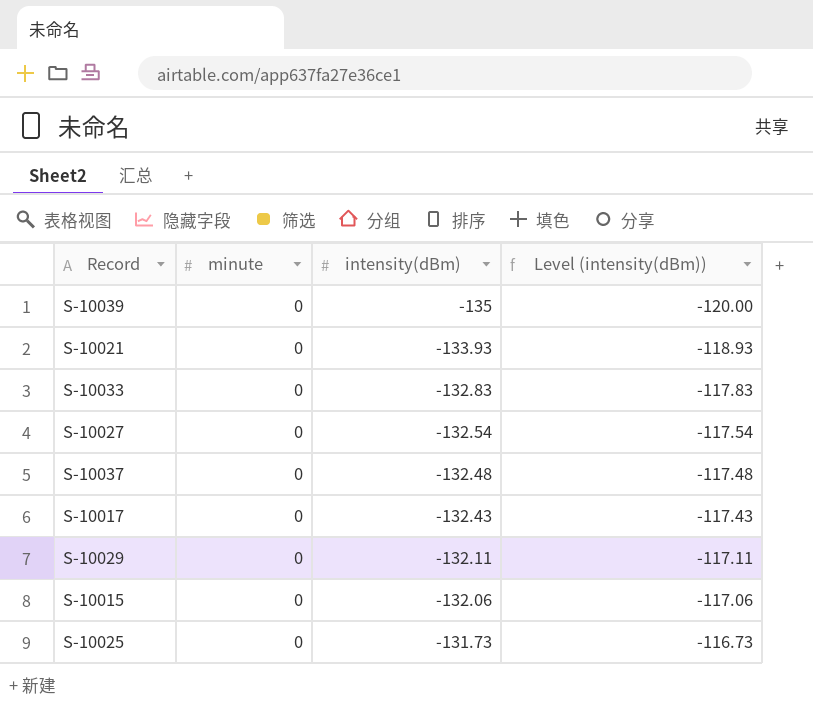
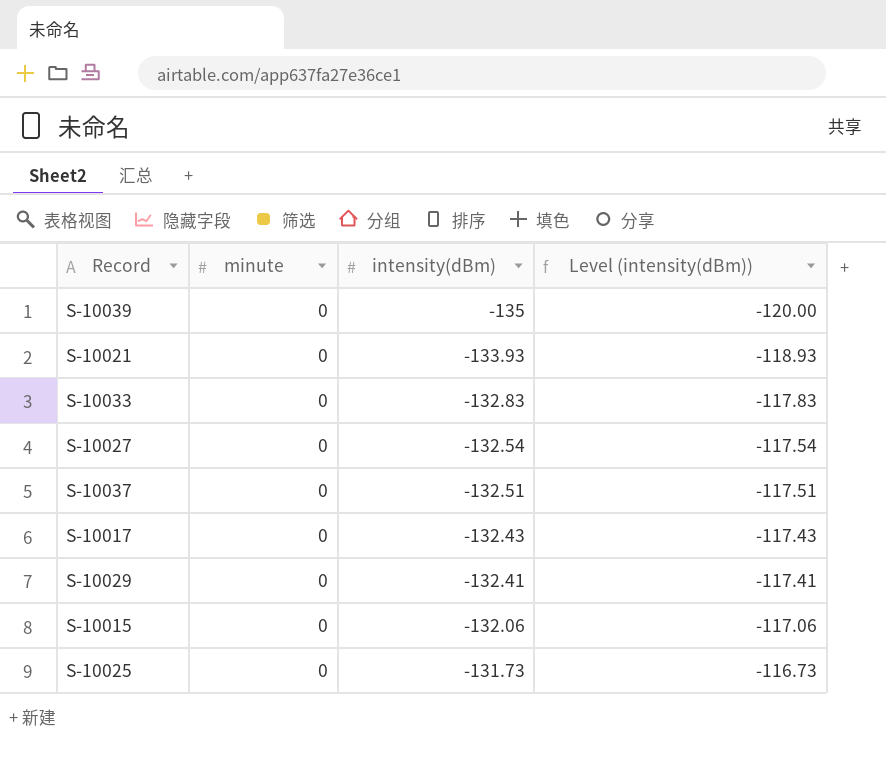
S-10037 | intensity(dBm): -132.48 -> -132.51
S-10037 | Level (intensity(dBm)): -117.48 -> -117.51
S-10029 | intensity(dBm): -132.11 -> -132.41
S-10029 | Level (intensity(dBm)): -117.11 -> -117.41

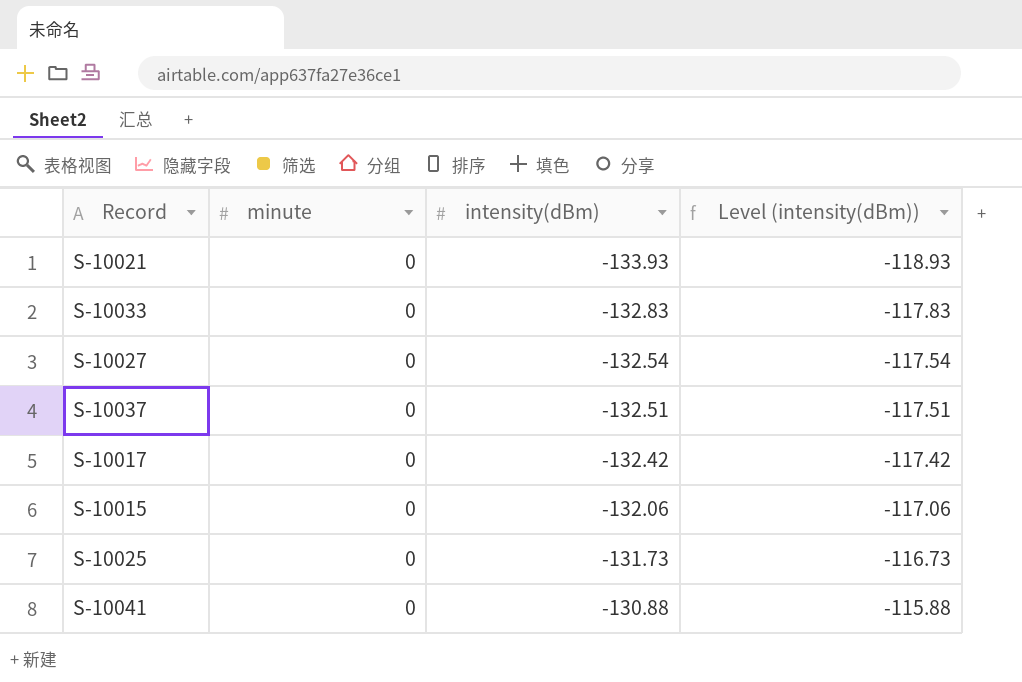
row S-10039: 0 | -135 | -120.00 -> none
row S-10029: 0 | -132.41 | -117.41 -> none
S-10017 | intensity(dBm): -132.43 -> -132.42
S-10017 | Level (intensity(dBm)): -117.43 -> -117.42
row S-10041: none -> 0 | -130.88 | -115.88

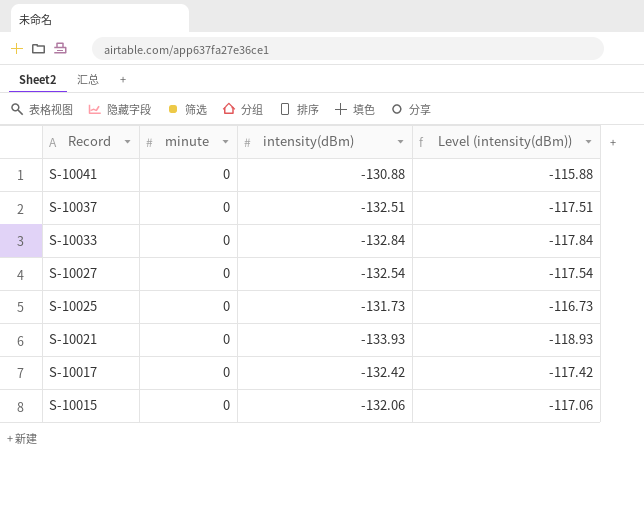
row order: intensity(dBm) ascending -> Record descending
S-10033 | intensity(dBm): -132.83 -> -132.84
S-10033 | Level (intensity(dBm)): -117.83 -> -117.84

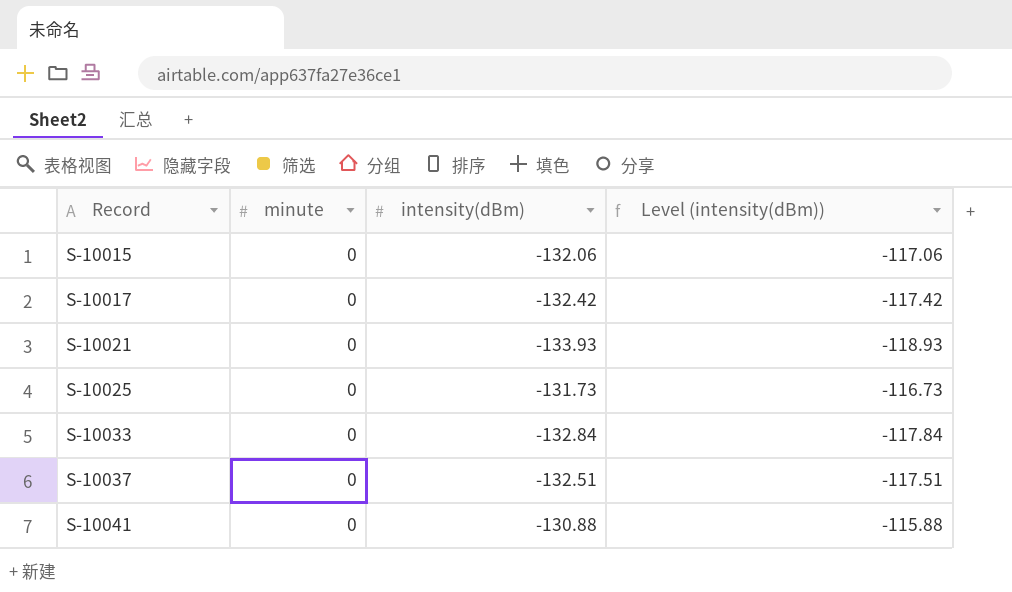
row order: Record descending -> Record ascending
row S-10027: 0 | -132.54 | -117.54 -> none

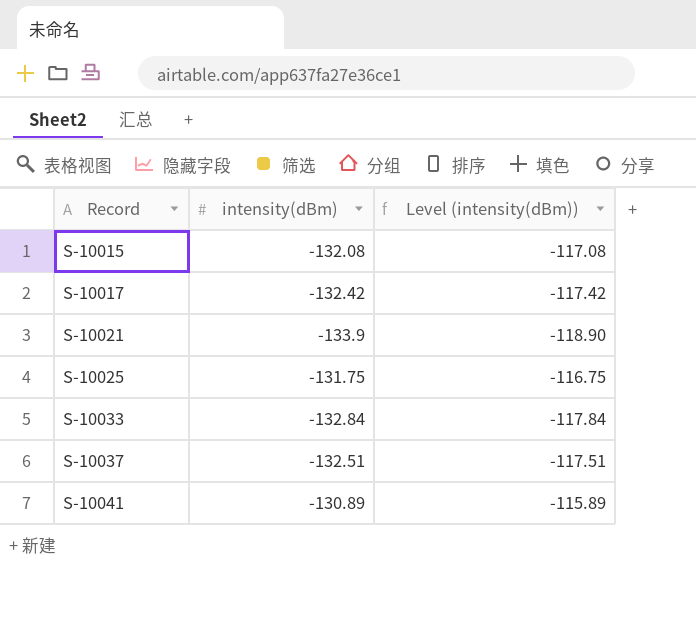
column minute | position: 2 -> none
S-10015 | intensity(dBm): -132.06 -> -132.08
S-10015 | Level (intensity(dBm)): -117.06 -> -117.08
S-10021 | intensity(dBm): -133.93 -> -133.9
S-10021 | Level (intensity(dBm)): -118.93 -> -118.90
S-10025 | intensity(dBm): -131.73 -> -131.75
S-10025 | Level (intensity(dBm)): -116.73 -> -116.75
S-10041 | intensity(dBm): -130.88 -> -130.89
S-10041 | Level (intensity(dBm)): -115.88 -> -115.89

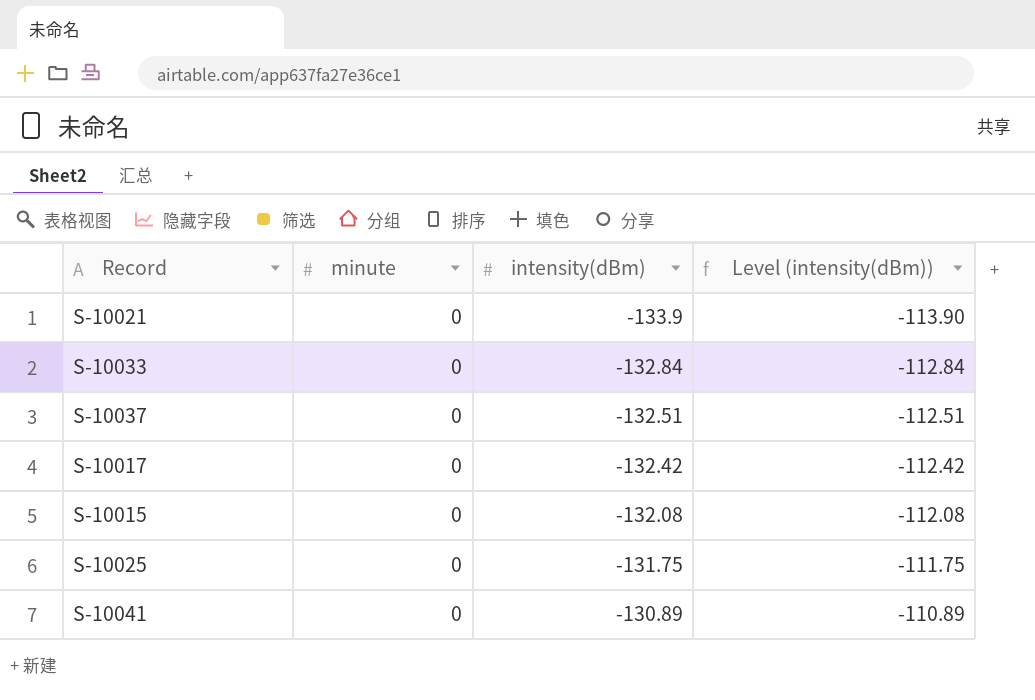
row order: Record ascending -> intensity(dBm) ascending
column minute | position: none -> 2
column Level (intensity(dBm)) | formula: [intensity(dBm)] + 15 -> [intensity(dBm)] + 20

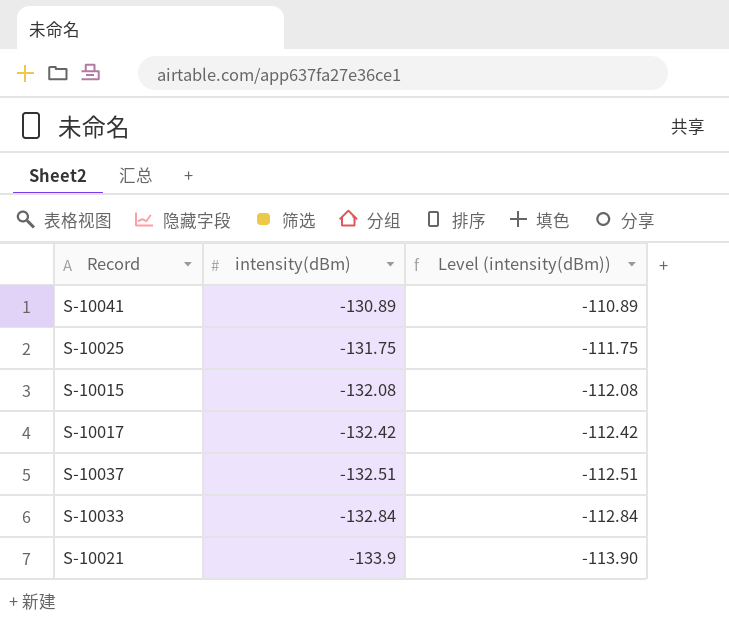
row order: intensity(dBm) ascending -> intensity(dBm) descending
column minute | position: 2 -> none

